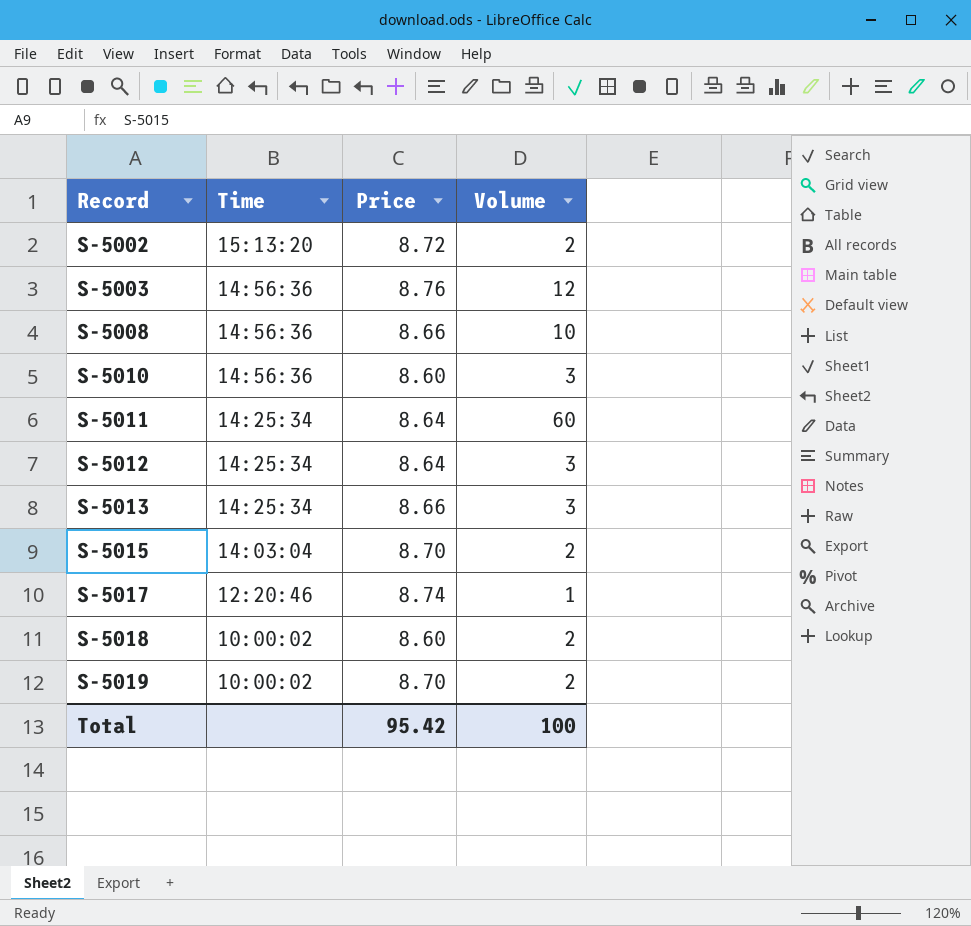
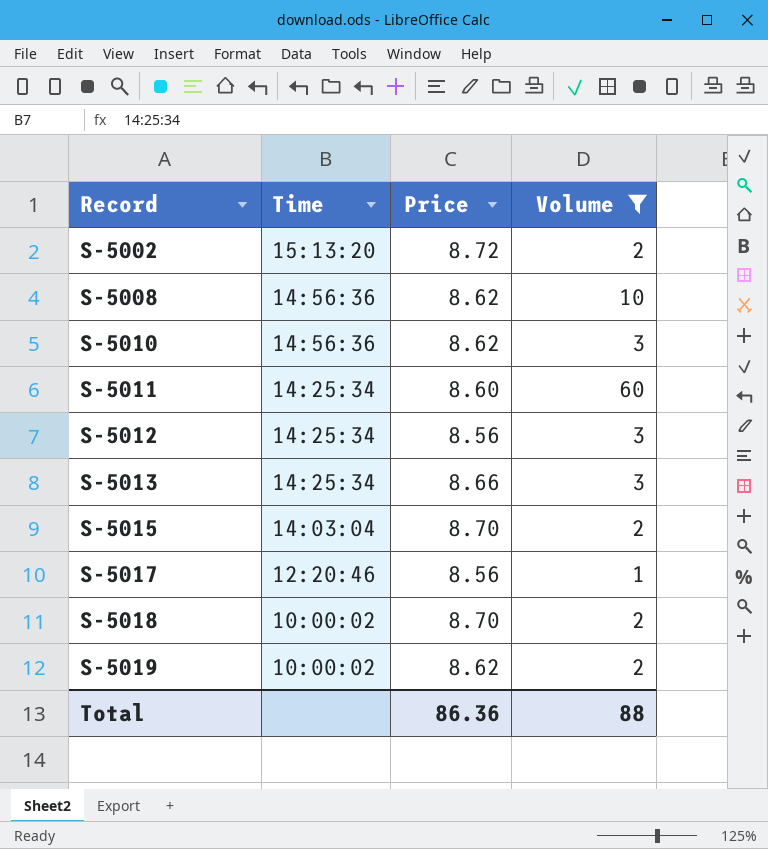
filter: none -> Volume != 12
S-5008 | Price: 8.66 -> 8.62
S-5010 | Price: 8.60 -> 8.62
S-5011 | Price: 8.64 -> 8.60
S-5012 | Price: 8.64 -> 8.56
S-5017 | Price: 8.74 -> 8.56
S-5018 | Price: 8.60 -> 8.70
S-5019 | Price: 8.70 -> 8.62
Total | Price: 95.42 -> 86.36
Total | Volume: 100 -> 88

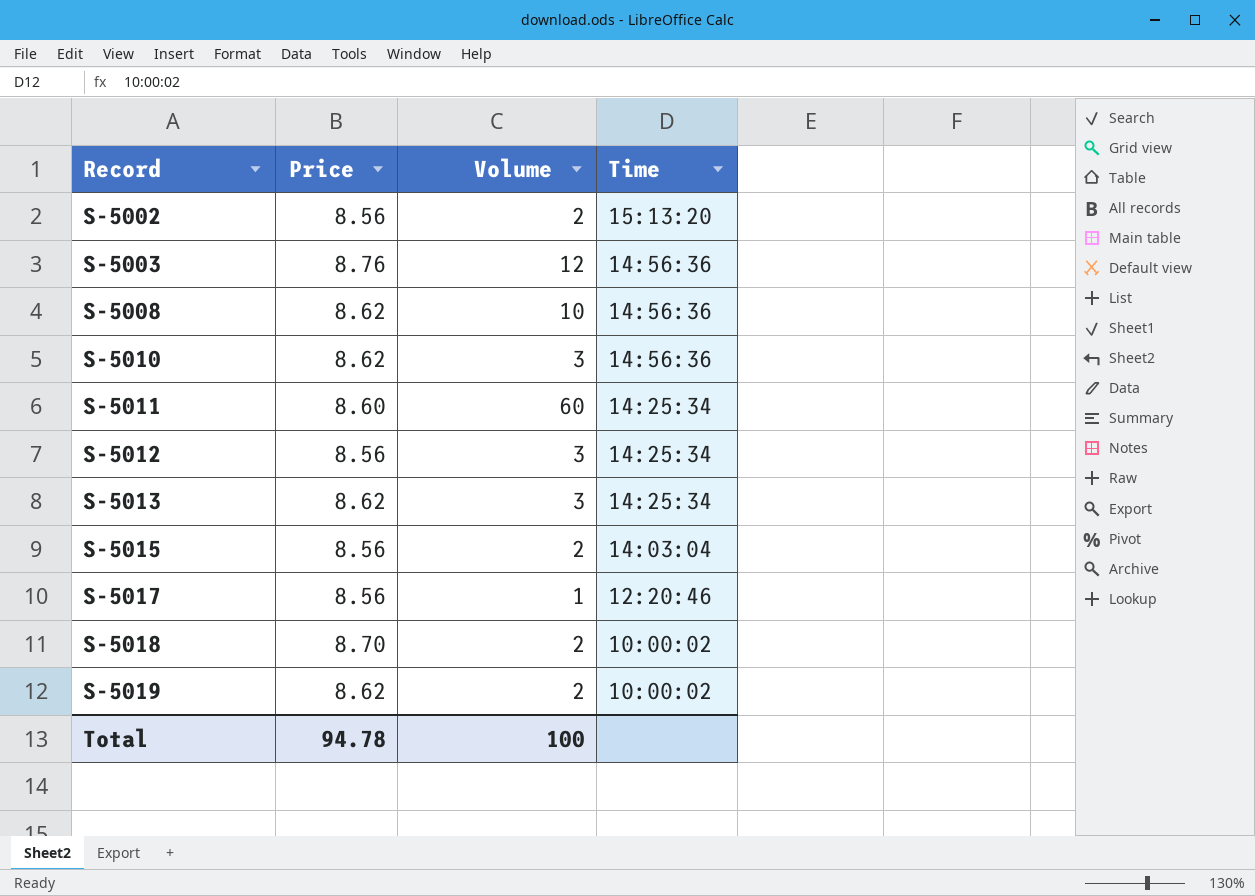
filter: Volume != 12 -> none
column Time | position: 2 -> 4
S-5002 | Price: 8.72 -> 8.56
S-5013 | Price: 8.66 -> 8.62
S-5015 | Price: 8.70 -> 8.56
Total | Price: 86.36 -> 94.78
Total | Volume: 88 -> 100

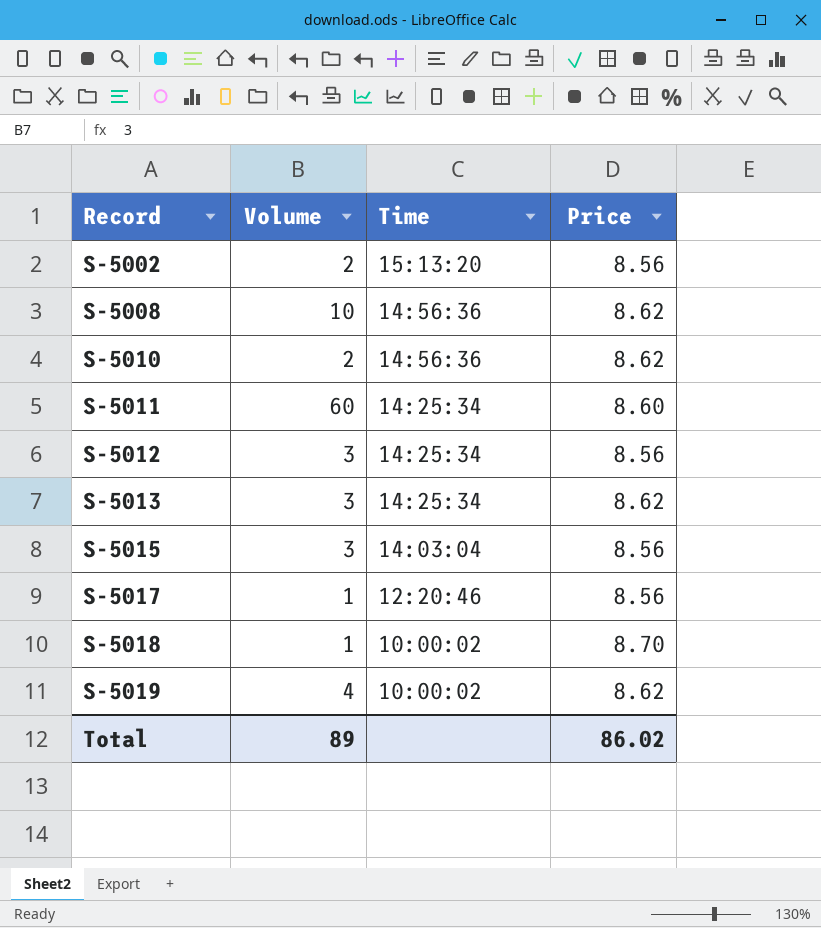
column Price | position: 2 -> 4
row S-5003: 8.76 | 12 | 14:56:36 -> none
S-5010 | Volume: 3 -> 2
S-5015 | Volume: 2 -> 3
S-5018 | Volume: 2 -> 1
S-5019 | Volume: 2 -> 4
Total | Volume: 100 -> 89
Total | Price: 94.78 -> 86.02

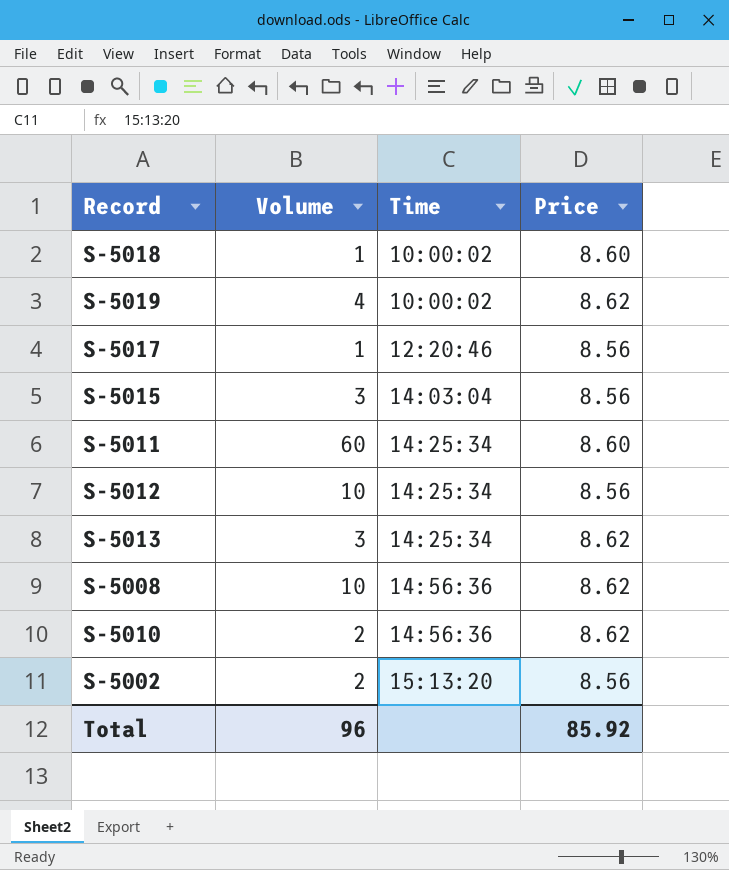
row order: Record ascending -> Time ascending
S-5018 | Price: 8.70 -> 8.60
S-5012 | Volume: 3 -> 10
Total | Volume: 89 -> 96
Total | Price: 86.02 -> 85.92

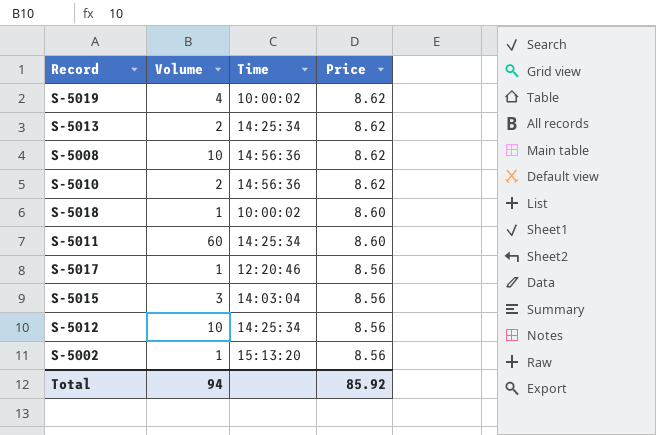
row order: Time ascending -> Price descending
S-5013 | Volume: 3 -> 2
S-5002 | Volume: 2 -> 1
Total | Volume: 96 -> 94

